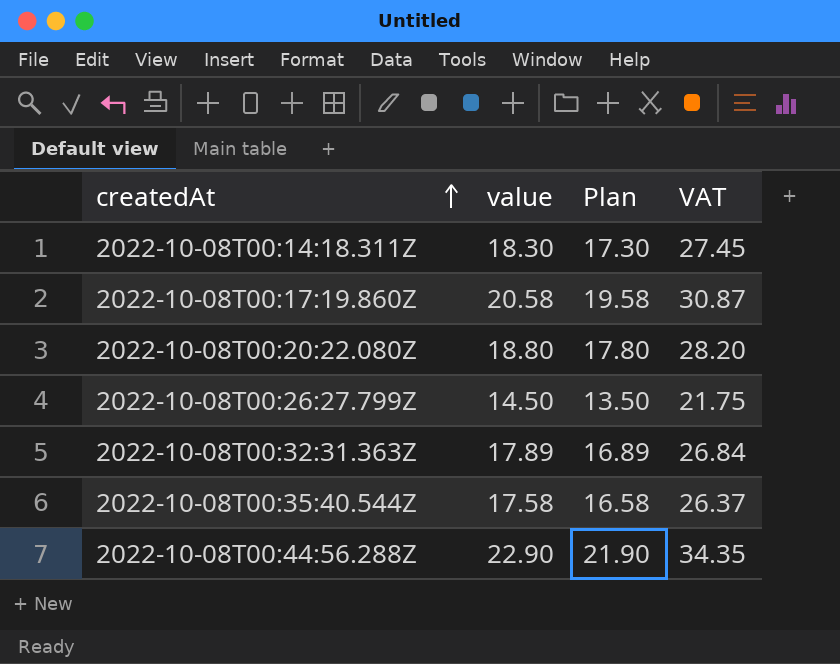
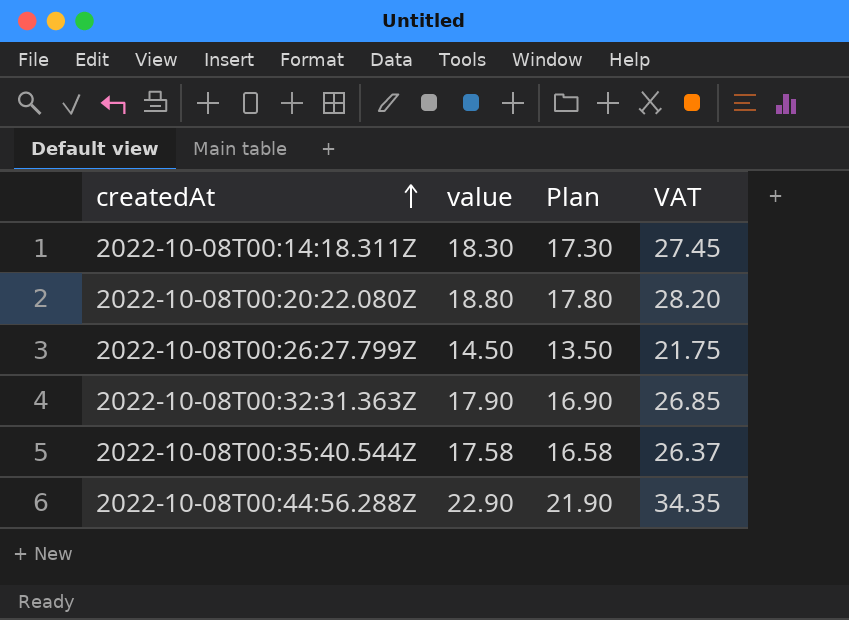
row 2022-10-08T00:17:19.860Z: 20.58 | 19.58 | 30.87 -> none
2022-10-08T00:32:31.363Z | value: 17.89 -> 17.90
2022-10-08T00:32:31.363Z | Plan: 16.89 -> 16.90
2022-10-08T00:32:31.363Z | VAT: 26.84 -> 26.85

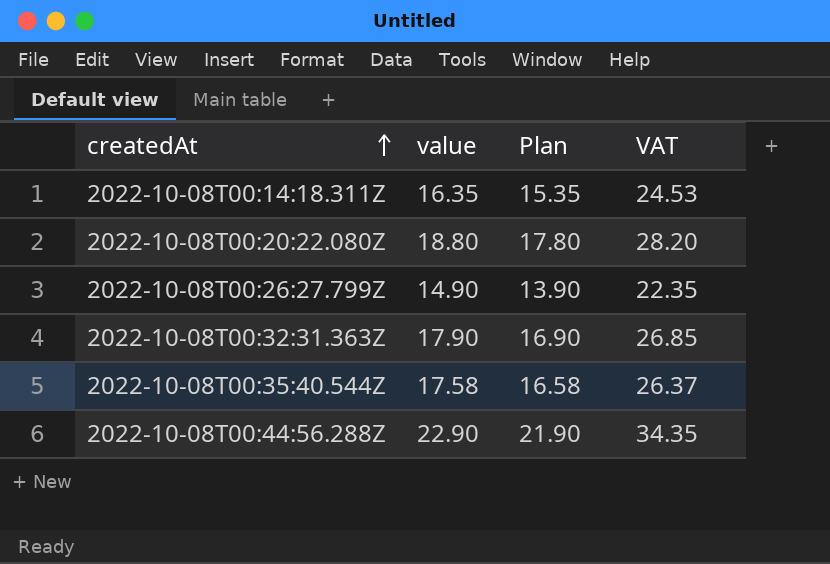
2022-10-08T00:14:18.311Z | value: 18.30 -> 16.35
2022-10-08T00:14:18.311Z | Plan: 17.30 -> 15.35
2022-10-08T00:14:18.311Z | VAT: 27.45 -> 24.53
2022-10-08T00:26:27.799Z | value: 14.50 -> 14.90
2022-10-08T00:26:27.799Z | Plan: 13.50 -> 13.90
2022-10-08T00:26:27.799Z | VAT: 21.75 -> 22.35

